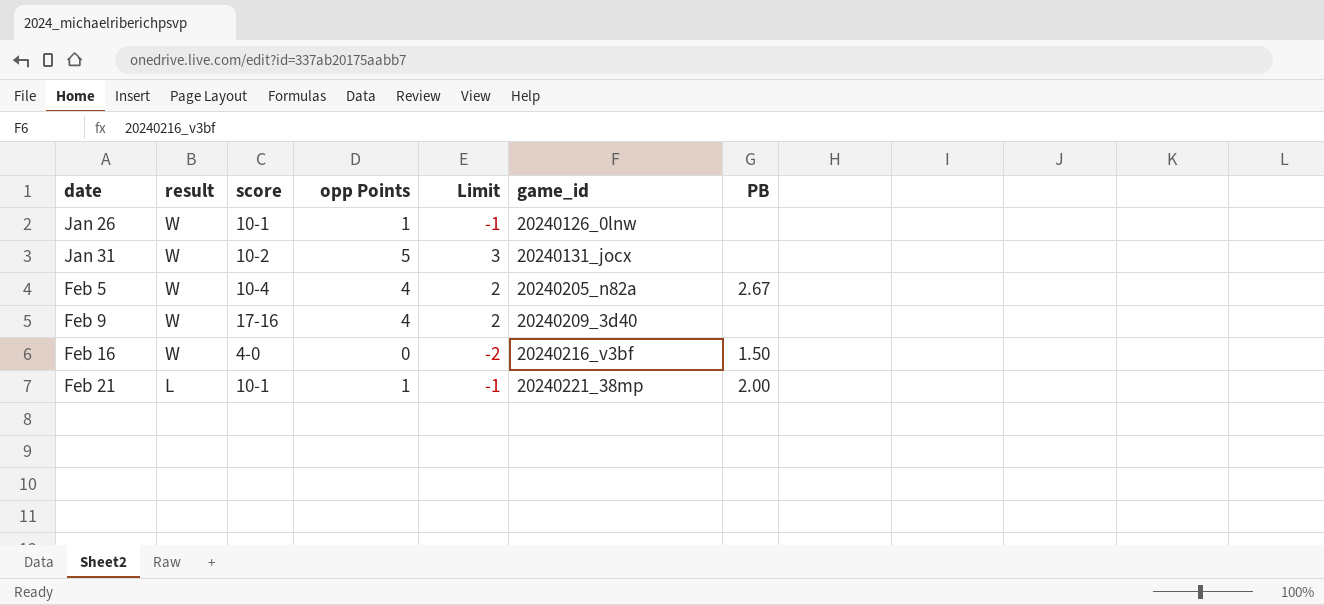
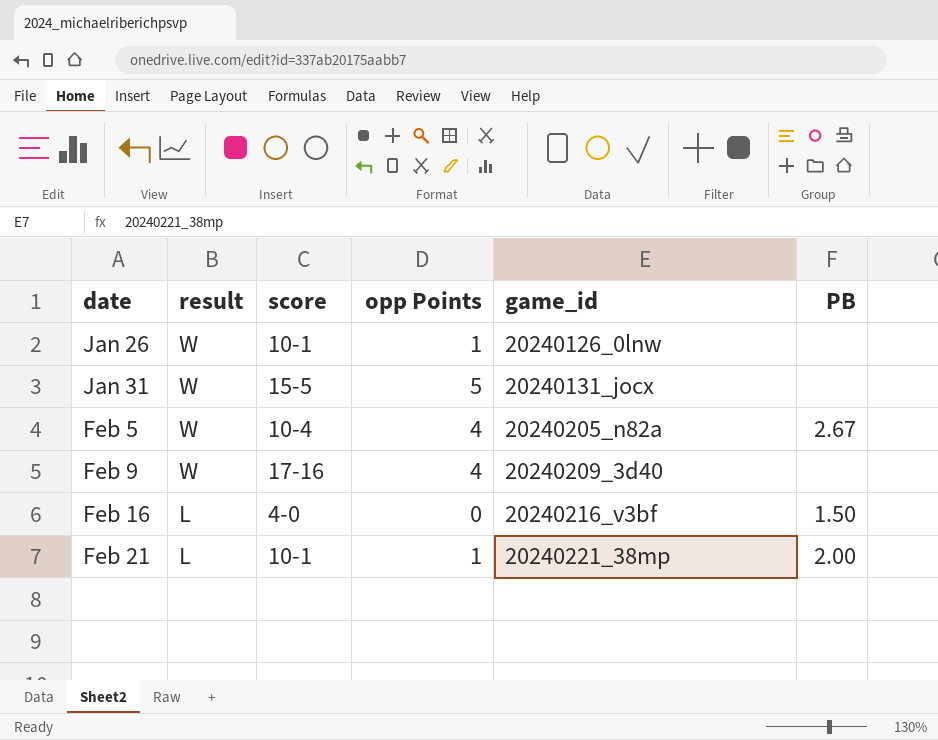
column Limit | formula: [opp Points] - 2 -> none
Jan 31 | score: 10-2 -> 15-5
Feb 16 | result: W -> L

